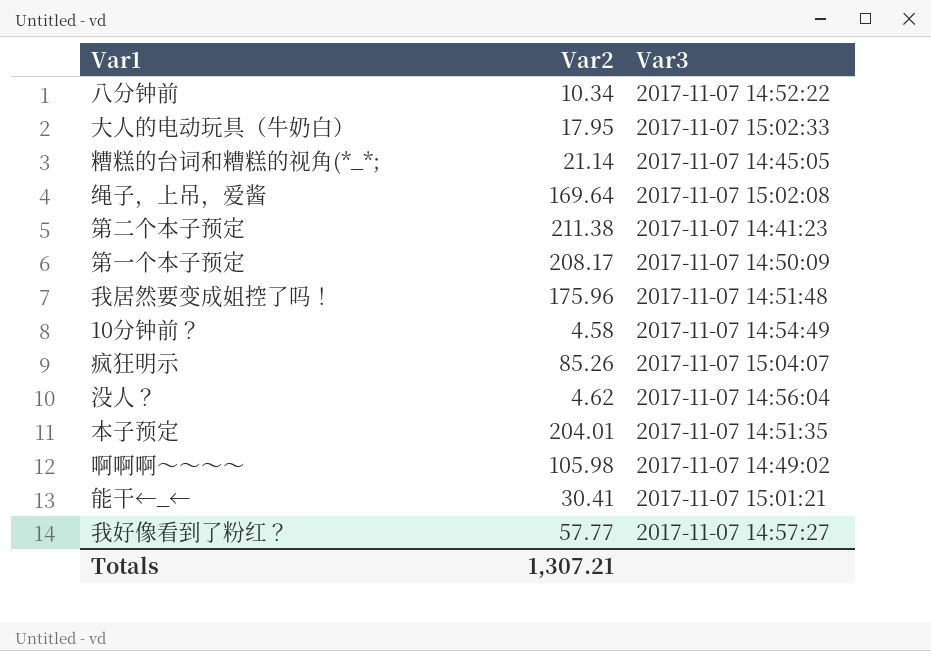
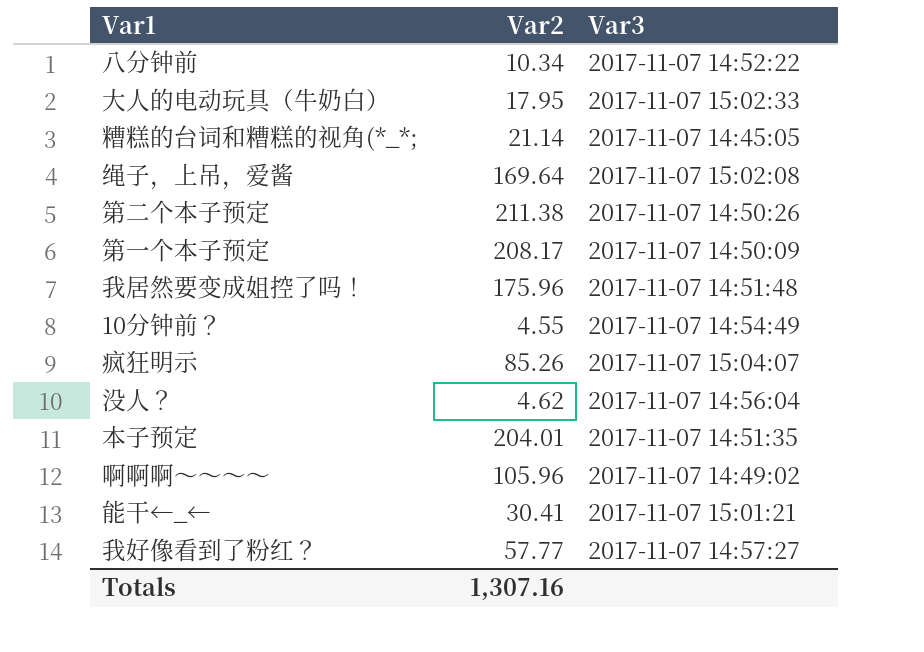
第二个本子预定 | Var3: 2017-11-07 14:41:23 -> 2017-11-07 14:50:26
10分钟前？ | Var2: 4.58 -> 4.55
啊啊啊～～～～ | Var2: 105.98 -> 105.96
Totals | Var2: 1,307.21 -> 1,307.16

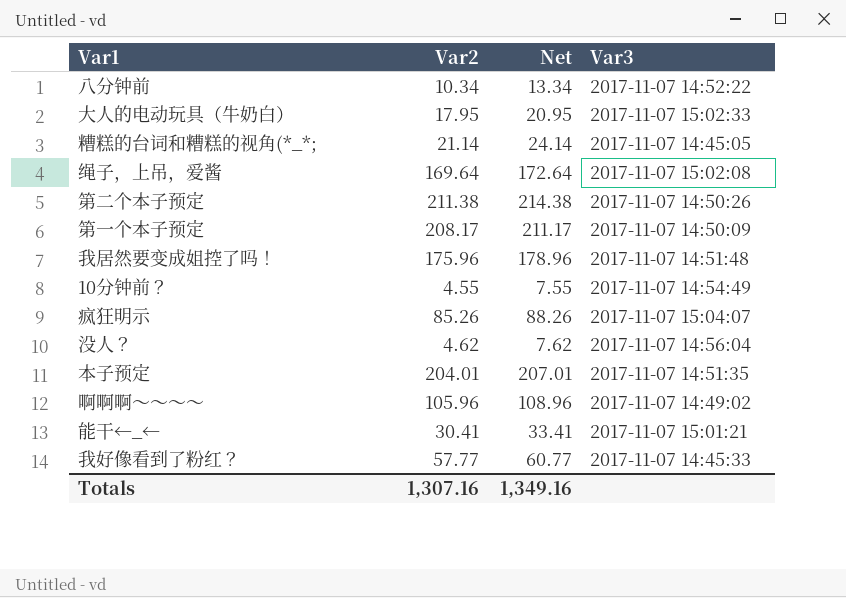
column Net | formula: none -> [Var2] + 3
我好像看到了粉红？ | Var3: 2017-11-07 14:57:27 -> 2017-11-07 14:45:33

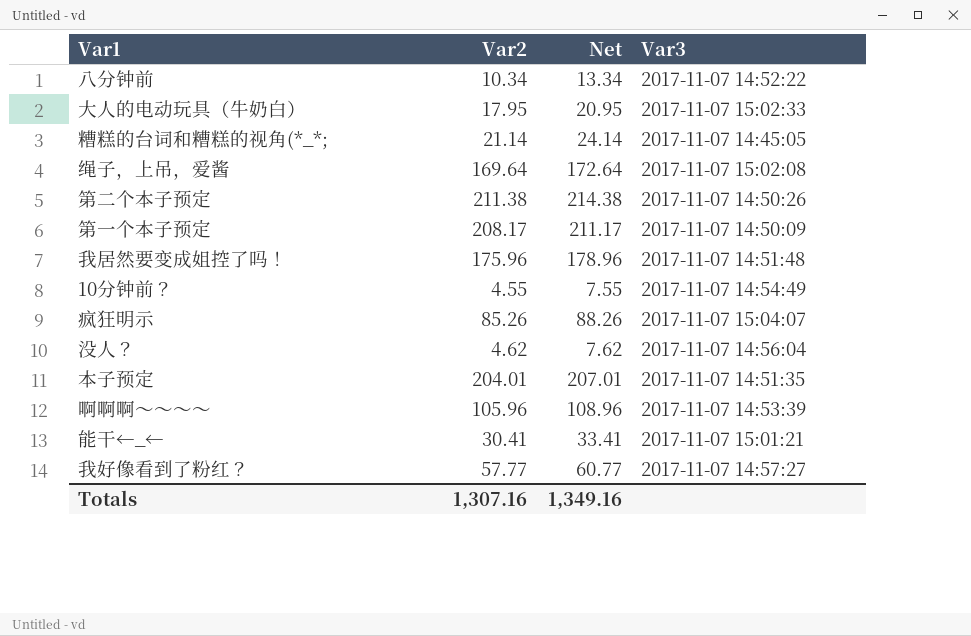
啊啊啊～～～～ | Var3: 2017-11-07 14:49:02 -> 2017-11-07 14:53:39
我好像看到了粉红？ | Var3: 2017-11-07 14:45:33 -> 2017-11-07 14:57:27

